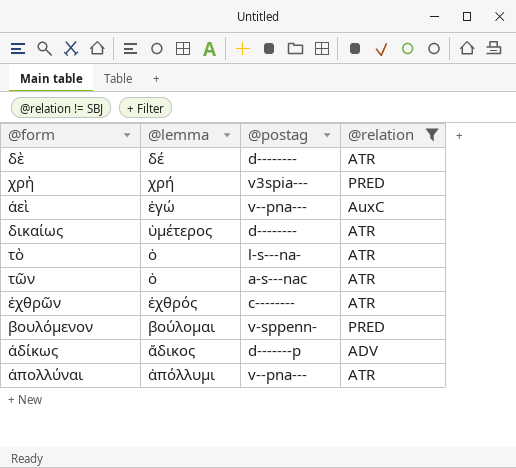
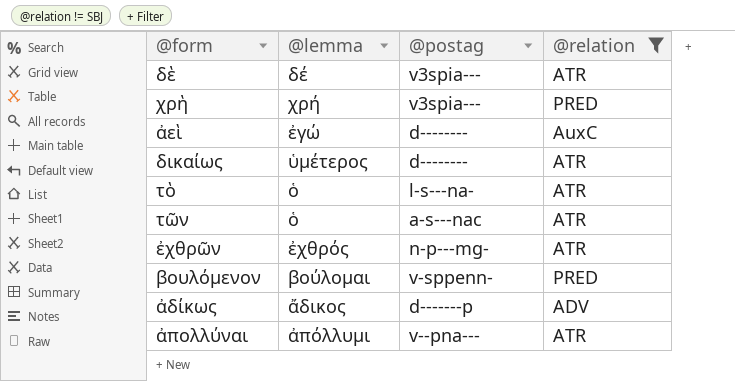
δὲ | @postag: d-------- -> v3spia---
ἀεὶ | @postag: v--pna--- -> d--------
ἐχθρῶν | @postag: c-------- -> n-p---mg-

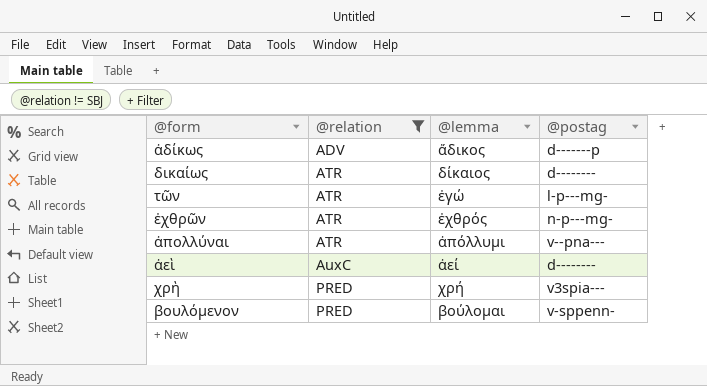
row order: none -> @relation ascending
column @relation | position: 4 -> 2
row δὲ: δέ | v3spia--- | ATR -> none
row τὸ: ὁ | l-s---na- | ATR -> none
δικαίως | @lemma: ὑμέτερος -> δίκαιος
τῶν | @lemma: ὁ -> ἐγώ
τῶν | @postag: a-s---nac -> l-p---mg-
ἀεὶ | @lemma: ἐγώ -> ἀεί

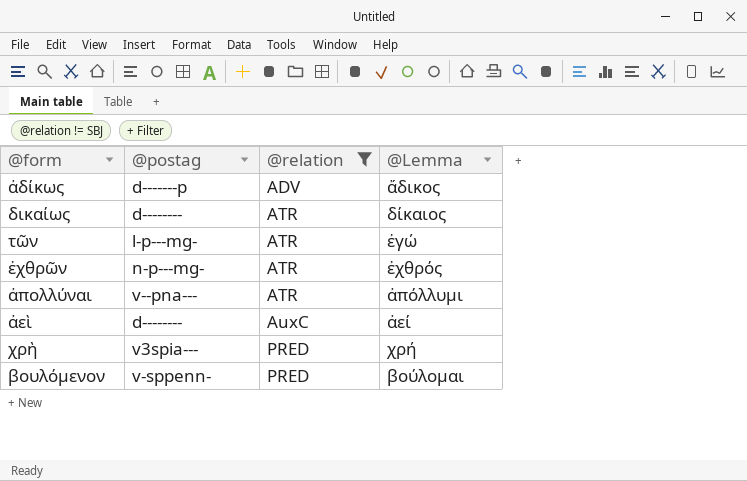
column @postag | position: 4 -> 2
column name: @lemma -> @Lemma

